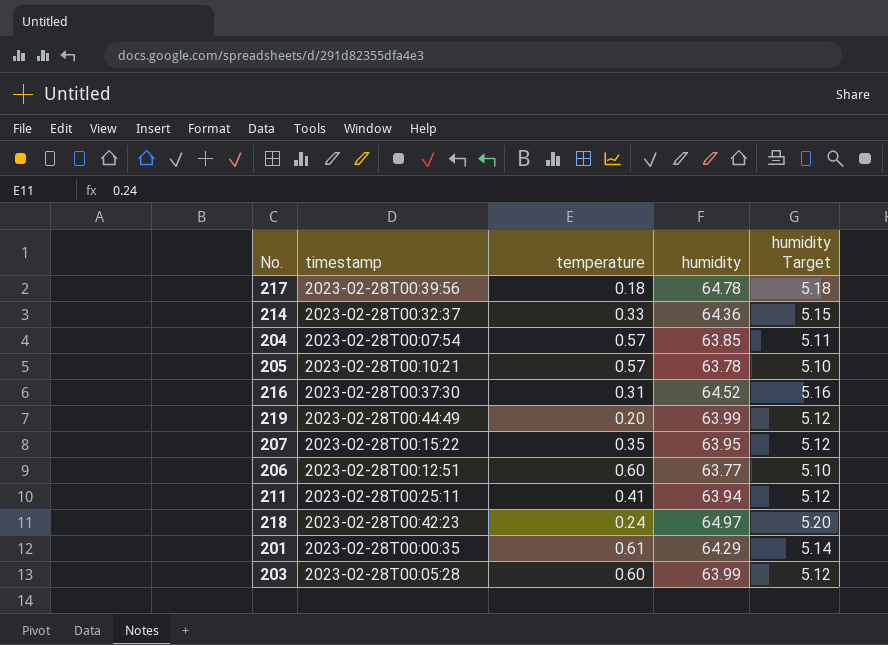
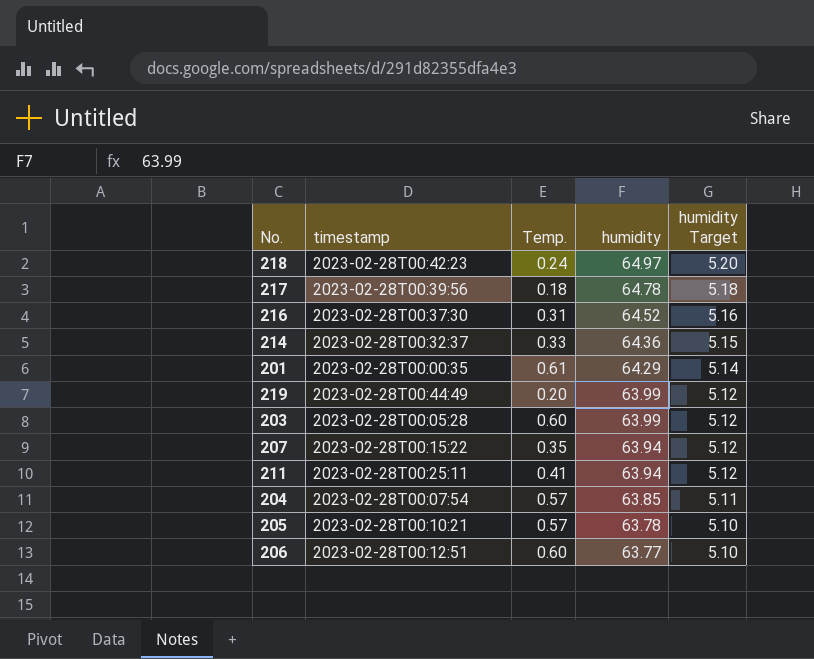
row order: none -> humidity descending
column name: temperature -> Temp.
207 | humidity: 63.95 -> 63.94

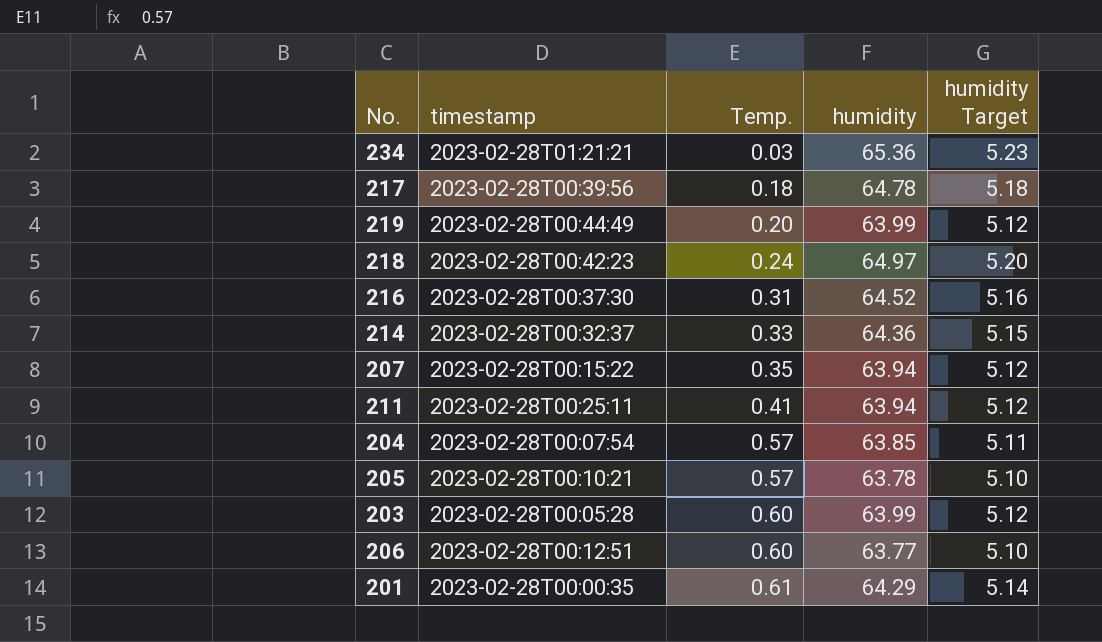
row order: humidity descending -> Temp. ascending
row 234: none -> 2023-02-28T01:21:21 | 0.03 | 65.36 | 5.23

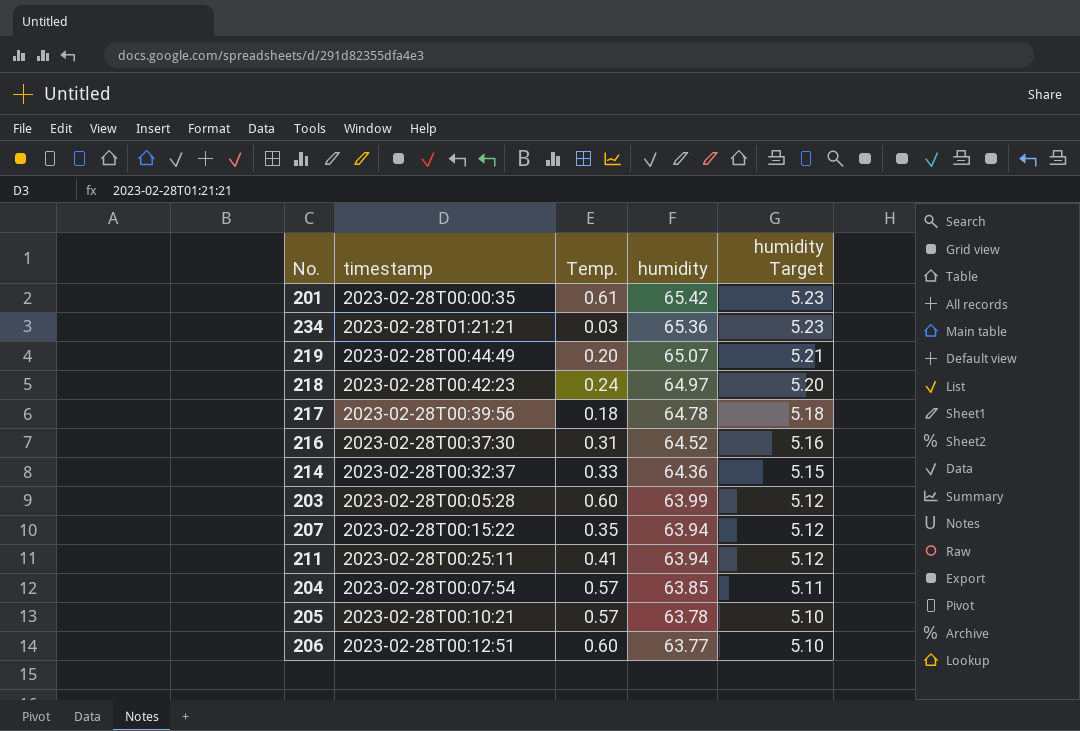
row order: Temp. ascending -> humidity descending
201 | humidity: 64.29 -> 65.42
201 | humidity Target: 5.14 -> 5.23
219 | humidity: 63.99 -> 65.07
219 | humidity Target: 5.12 -> 5.21

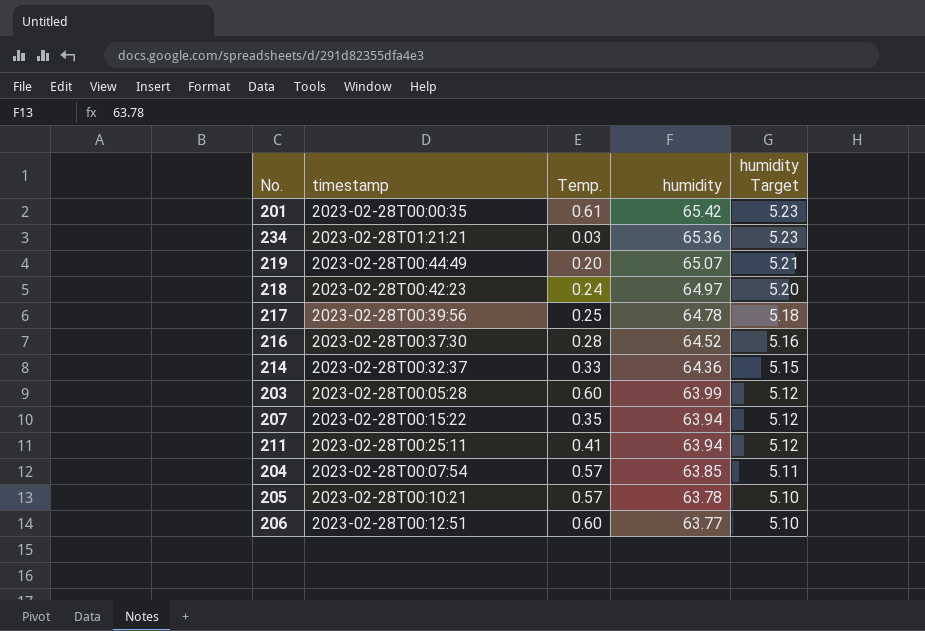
217 | Temp.: 0.18 -> 0.25
216 | Temp.: 0.31 -> 0.28

